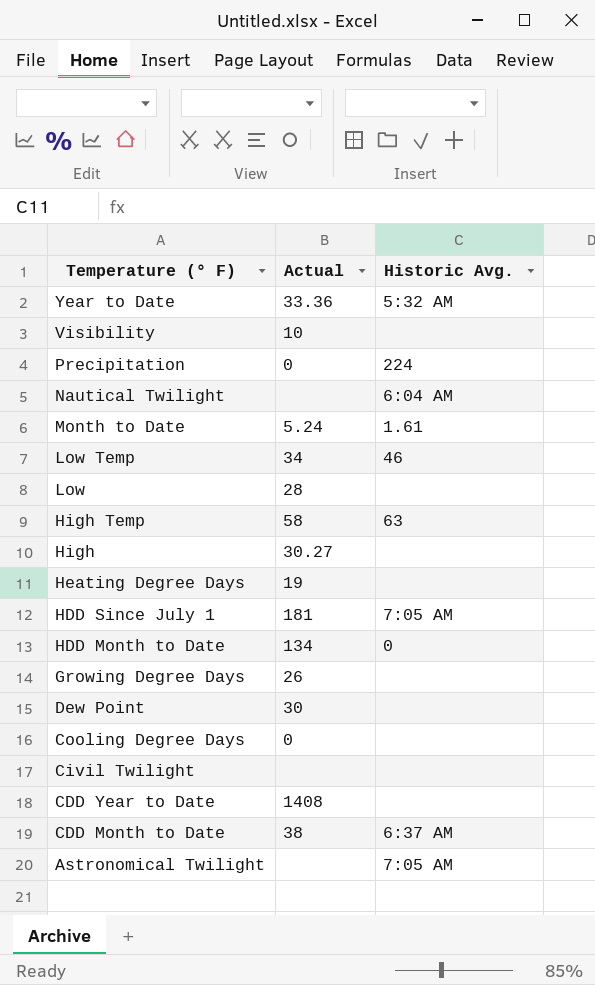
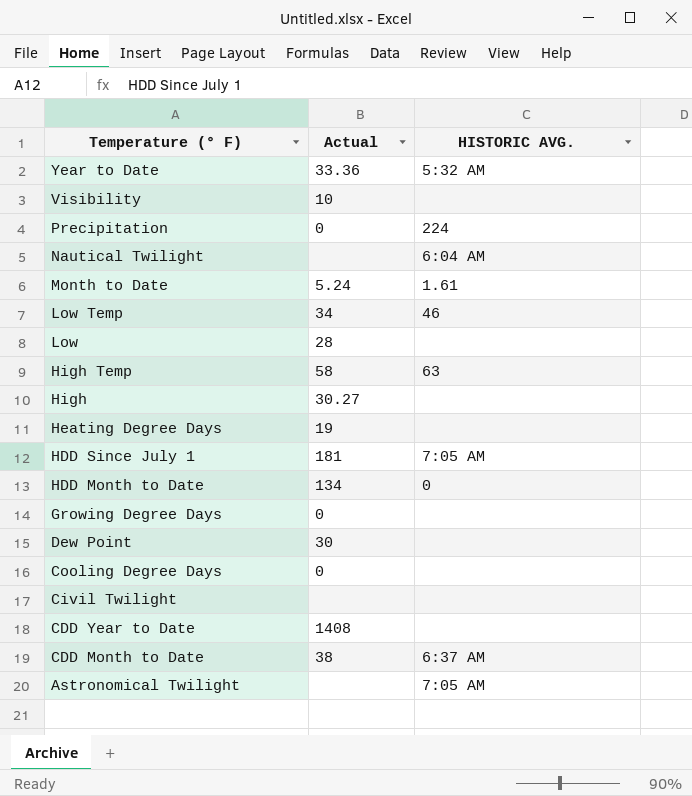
column name: Historic Avg. -> HISTORIC AVG.
Growing Degree Days | Actual: 26 -> 0

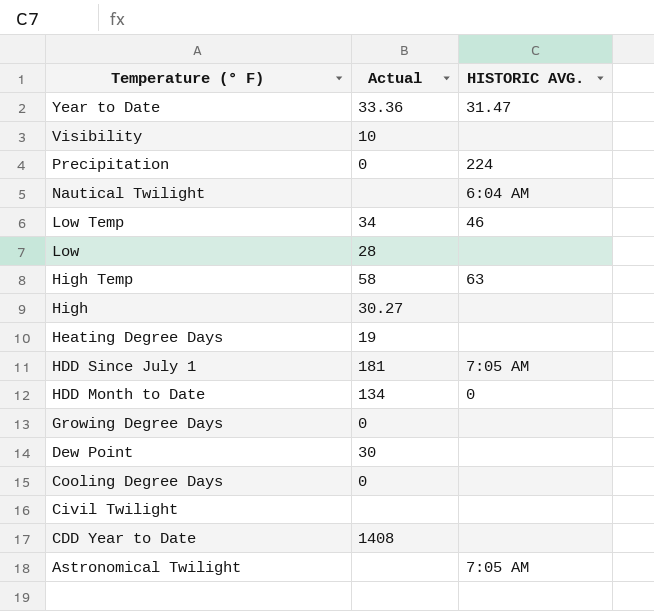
row Month to Date: 5.24 | 1.61 -> none
row CDD Month to Date: 38 | 6:37 AM -> none
Year to Date | HISTORIC AVG.: 5:32 AM -> 31.47

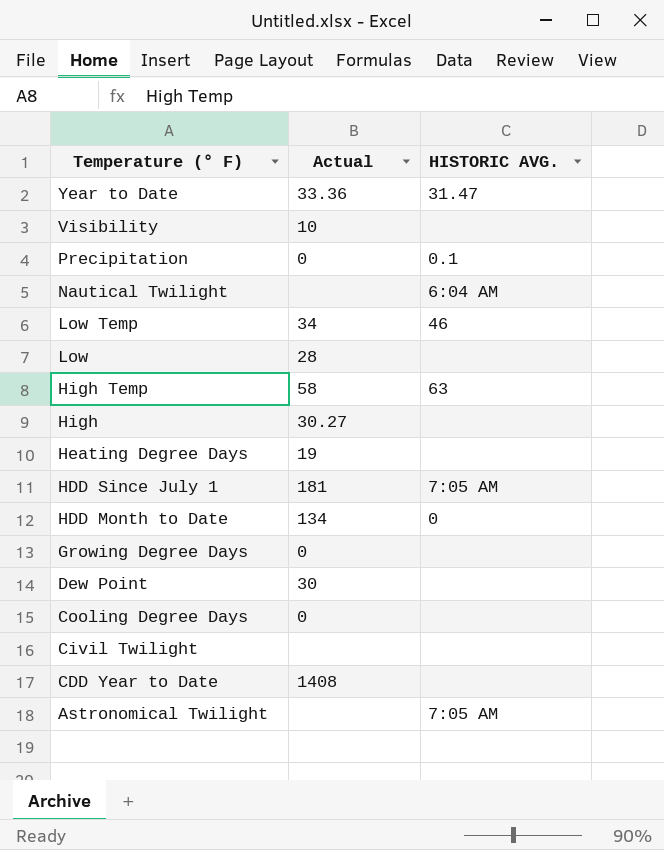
Precipitation | HISTORIC AVG.: 224 -> 0.1

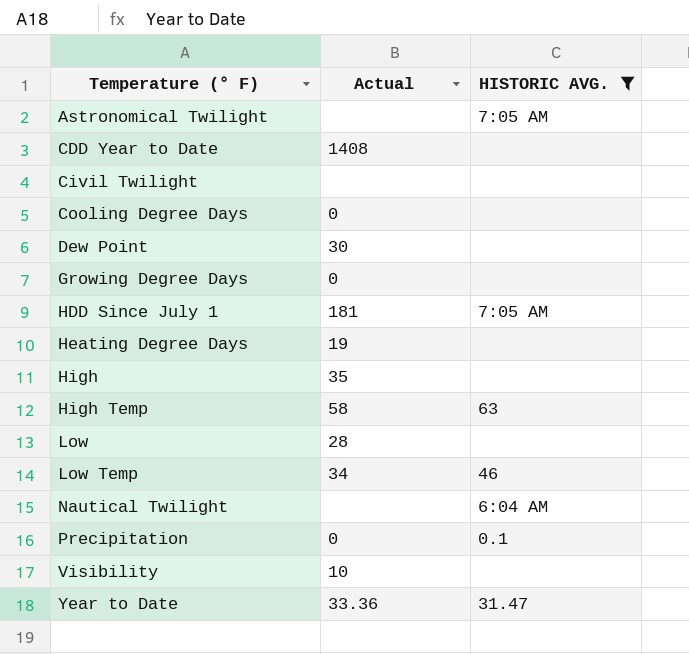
filter: none -> HISTORIC AVG. != 0
row order: Temperature (° F) descending -> Temperature (° F) ascending
High | Actual: 30.27 -> 35

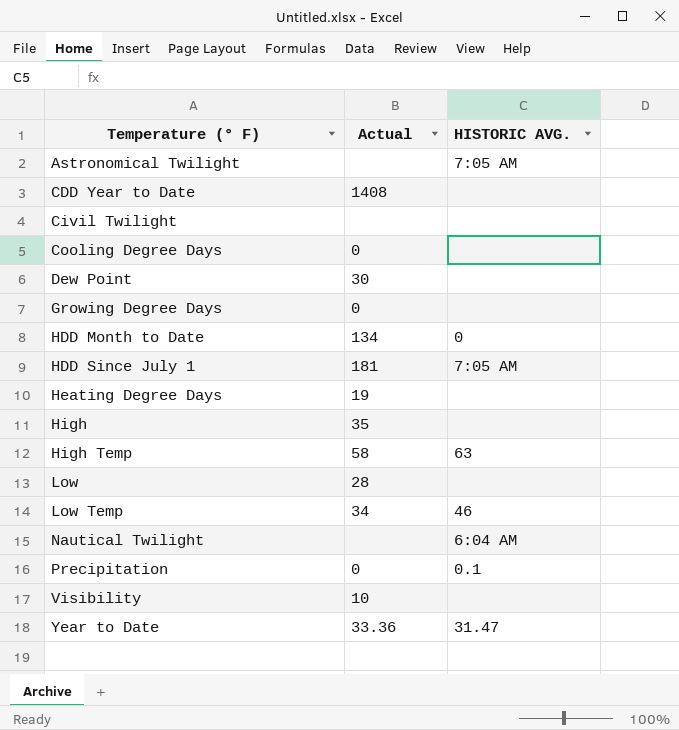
filter: HISTORIC AVG. != 0 -> none

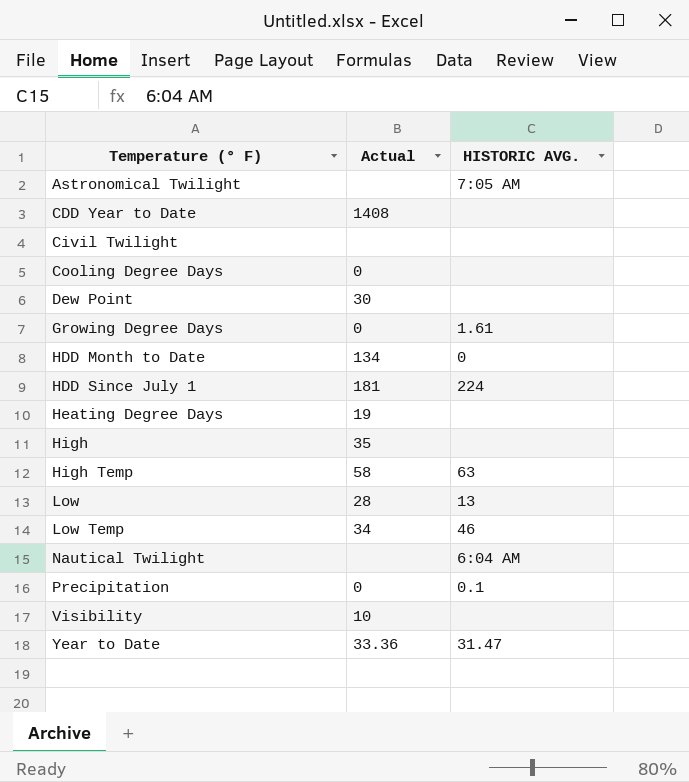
Growing Degree Days | HISTORIC AVG.: none -> 1.61
HDD Since July 1 | HISTORIC AVG.: 7:05 AM -> 224
Low | HISTORIC AVG.: none -> 13

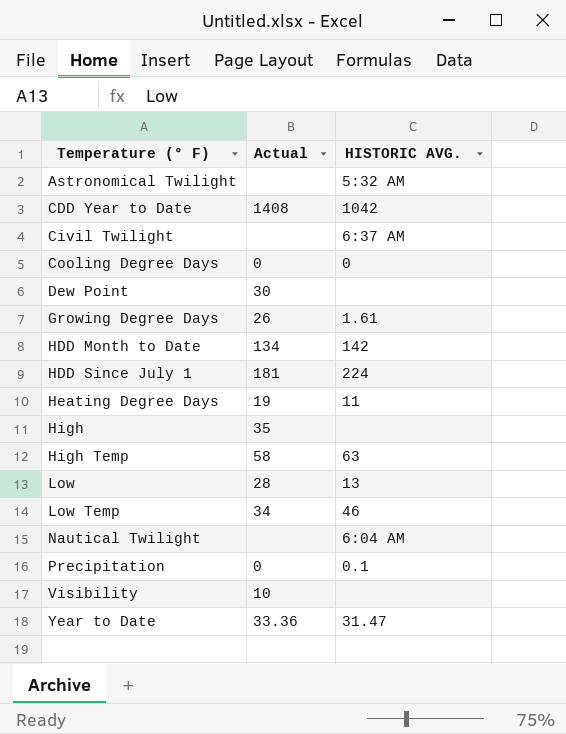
Astronomical Twilight | HISTORIC AVG.: 7:05 AM -> 5:32 AM
CDD Year to Date | HISTORIC AVG.: none -> 1042
Civil Twilight | HISTORIC AVG.: none -> 6:37 AM
Cooling Degree Days | HISTORIC AVG.: none -> 0
Growing Degree Days | Actual: 0 -> 26
HDD Month to Date | HISTORIC AVG.: 0 -> 142
Heating Degree Days | HISTORIC AVG.: none -> 11

